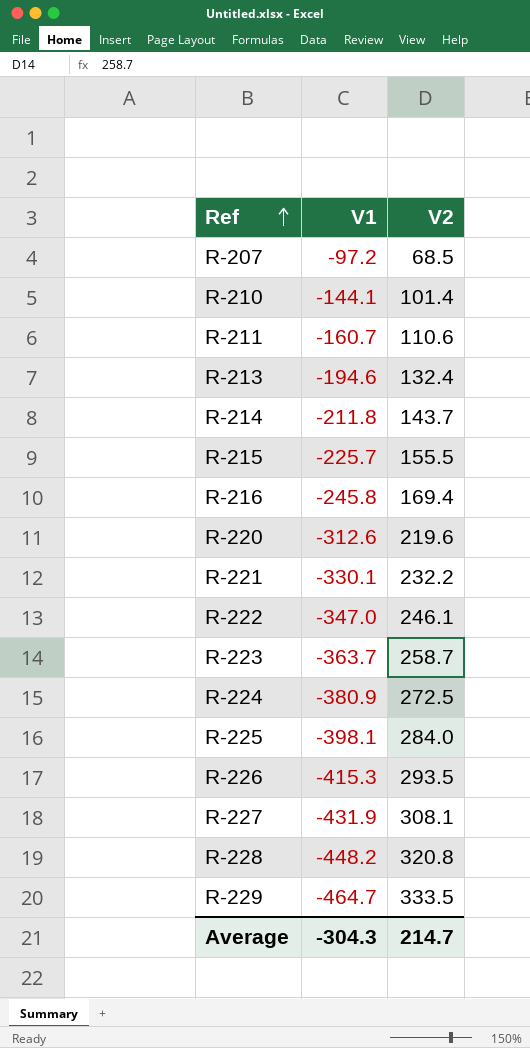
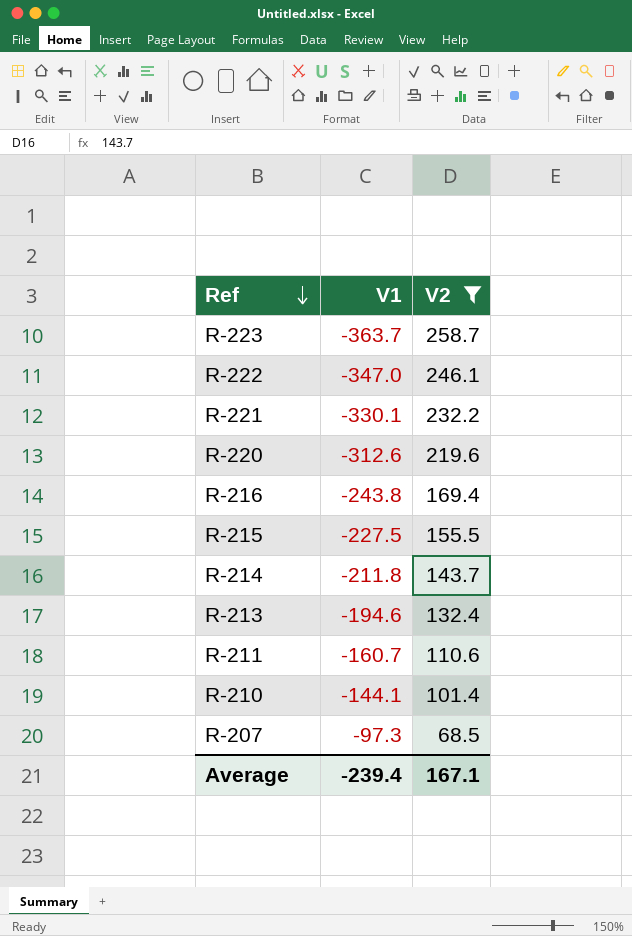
filter: none -> V2 <= 258.7
row order: Ref ascending -> Ref descending
R-216 | V1: -245.8 -> -243.8
R-215 | V1: -225.7 -> -227.5
R-207 | V1: -97.2 -> -97.3
Average | V1: -304.3 -> -239.4
Average | V2: 214.7 -> 167.1

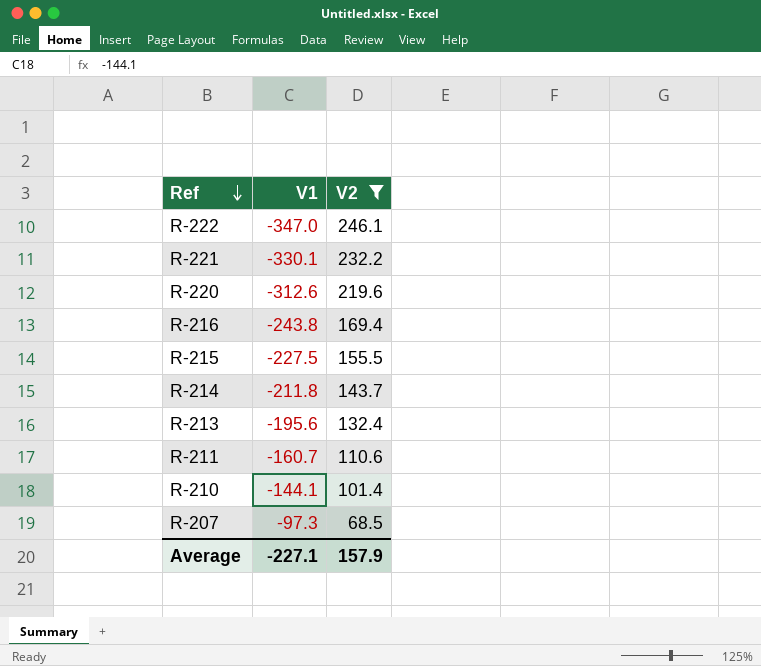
row R-223: -363.7 | 258.7 -> none
R-213 | V1: -194.6 -> -195.6
Average | V1: -239.4 -> -227.1
Average | V2: 167.1 -> 157.9

